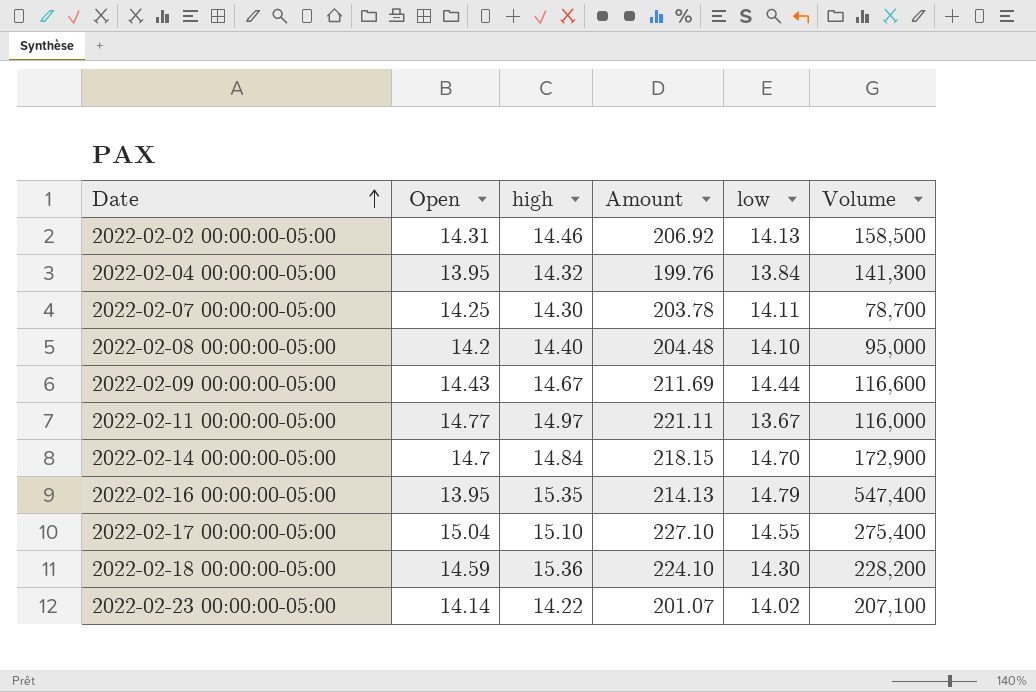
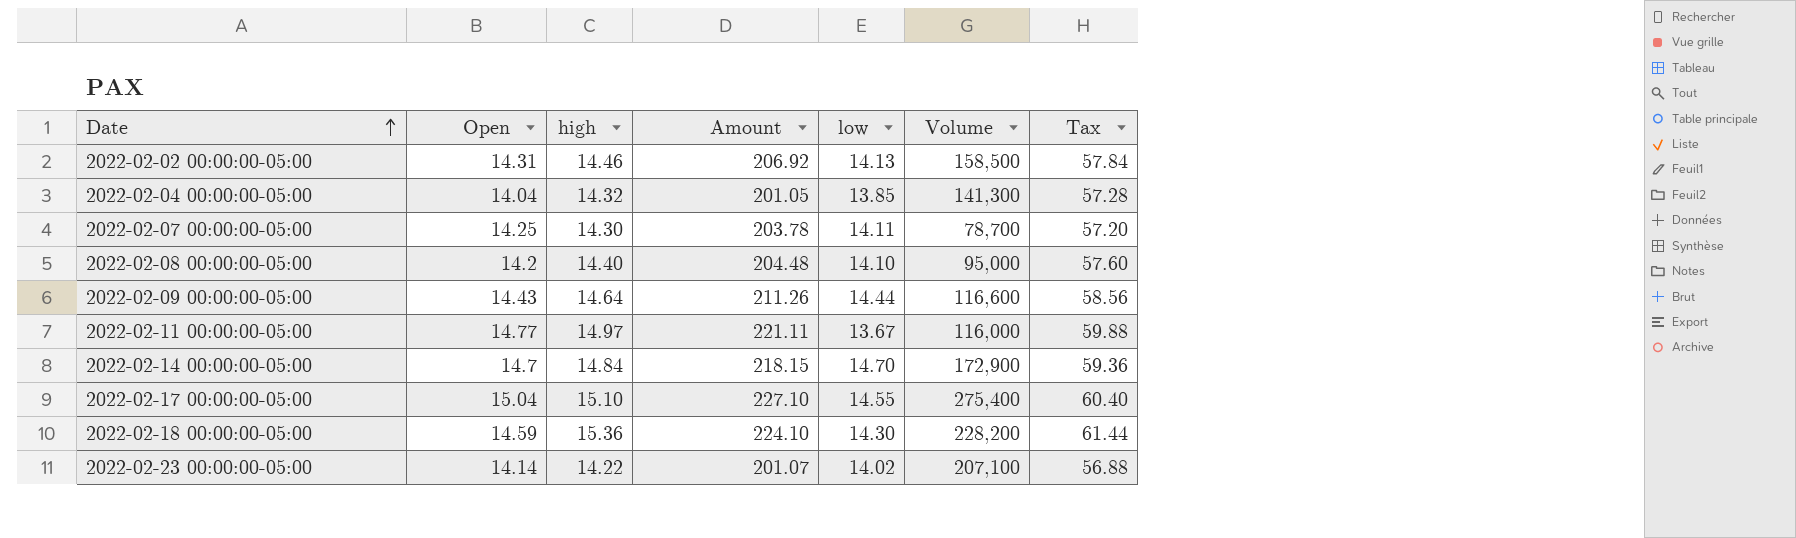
column Tax | formula: none -> [high] * 4
row 2022-02-16 00:00:00-05:00: 13.95 | 15.35 | 214.13 | 14.79 | 547,400 -> none
2022-02-04 00:00:00-05:00 | Open: 13.95 -> 14.04
2022-02-04 00:00:00-05:00 | Amount: 199.76 -> 201.05
2022-02-04 00:00:00-05:00 | low: 13.84 -> 13.85
2022-02-09 00:00:00-05:00 | high: 14.67 -> 14.64
2022-02-09 00:00:00-05:00 | Amount: 211.69 -> 211.26

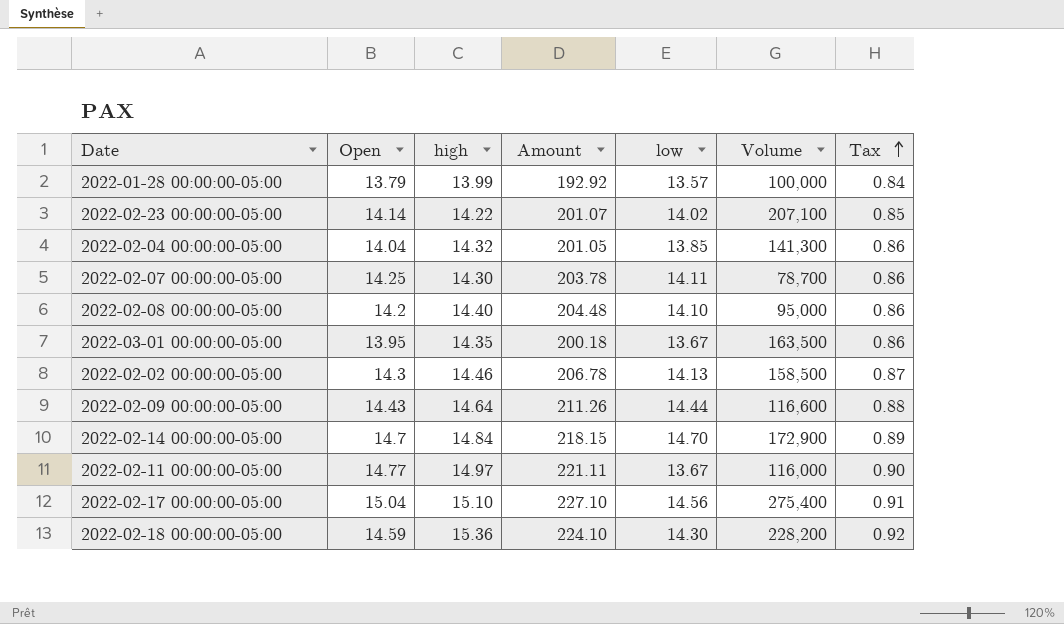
row order: Date ascending -> Tax ascending
column Tax | formula: [high] * 4 -> [high] * 0.06
row 2022-01-28 00:00:00-05:00: none -> 13.79 | 13.99 | 192.92 | 13.57 | 100,000 | 0.84
row 2022-03-01 00:00:00-05:00: none -> 13.95 | 14.35 | 200.18 | 13.67 | 163,500 | 0.86
2022-02-02 00:00:00-05:00 | Open: 14.31 -> 14.3
2022-02-02 00:00:00-05:00 | Amount: 206.92 -> 206.78
2022-02-17 00:00:00-05:00 | low: 14.55 -> 14.56

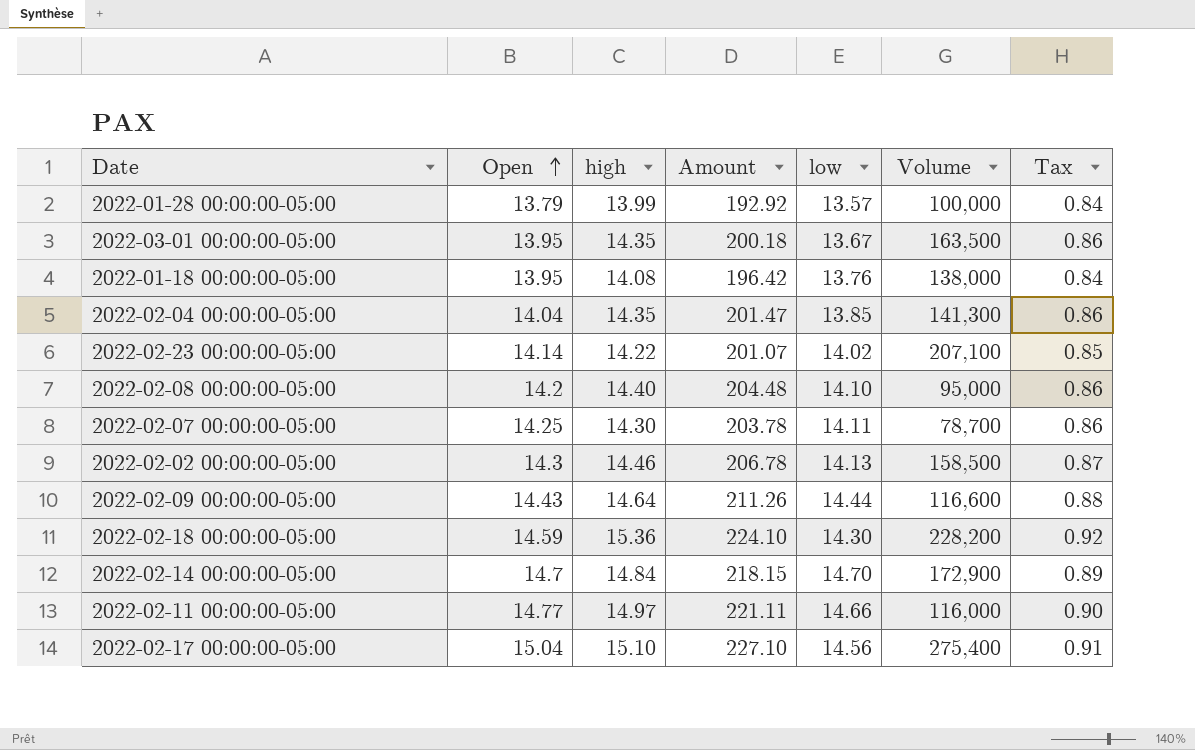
row order: Tax ascending -> Open ascending
row 2022-01-18 00:00:00-05:00: none -> 13.95 | 14.08 | 196.42 | 13.76 | 138,000 | 0.84
2022-02-04 00:00:00-05:00 | high: 14.32 -> 14.35
2022-02-04 00:00:00-05:00 | Amount: 201.05 -> 201.47
2022-02-11 00:00:00-05:00 | low: 13.67 -> 14.66

